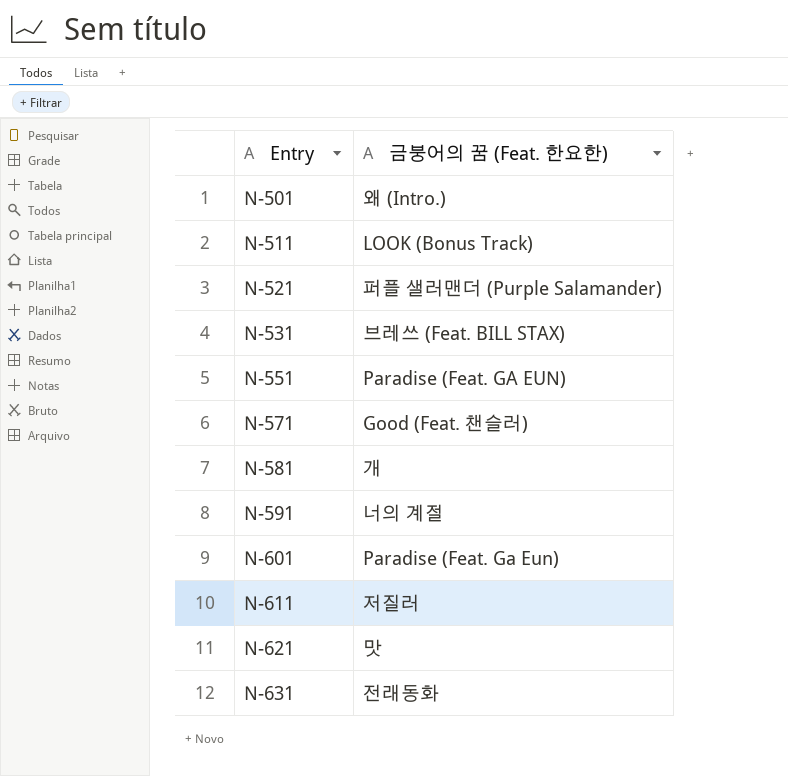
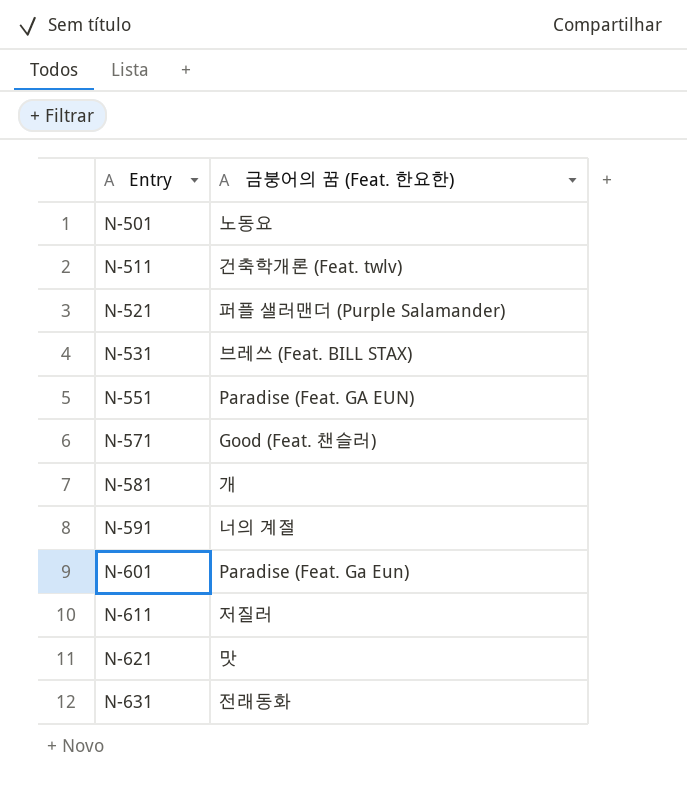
N-501 | 금붕어의 꿈 (Feat. 한요한): 왜 (Intro.) -> 노동요
N-511 | 금붕어의 꿈 (Feat. 한요한): LOOK (Bonus Track) -> 건축학개론 (Feat. twlv)

